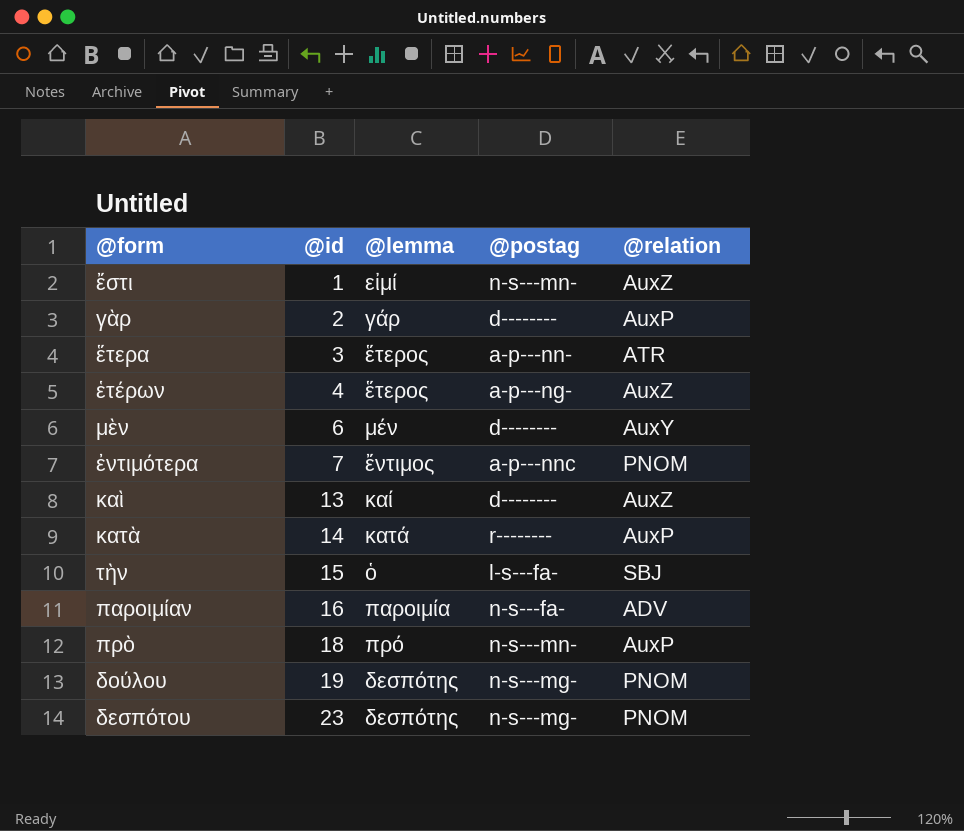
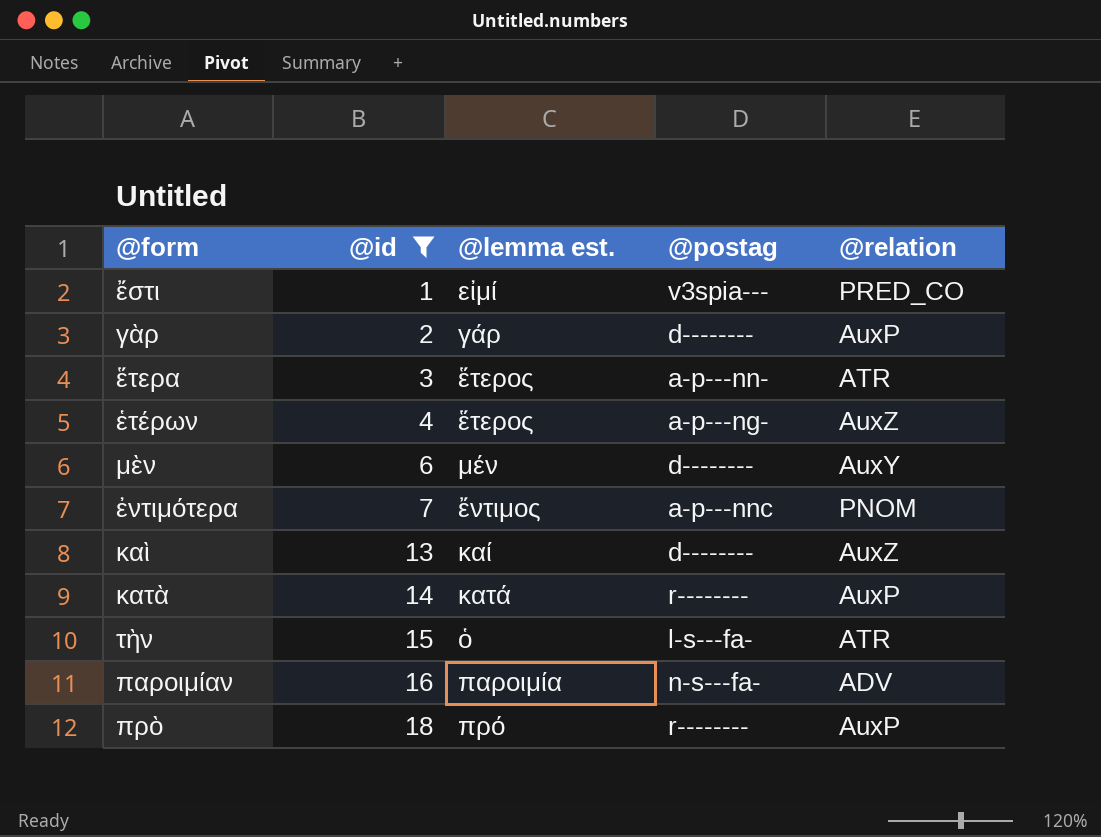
filter: none -> @id <= 18
column name: @lemma -> @lemma est.
ἔστι | @postag: n-s---mn- -> v3spia---
ἔστι | @relation: AuxZ -> PRED_CO
τὴν | @relation: SBJ -> ATR
πρὸ | @postag: n-s---mn- -> r--------

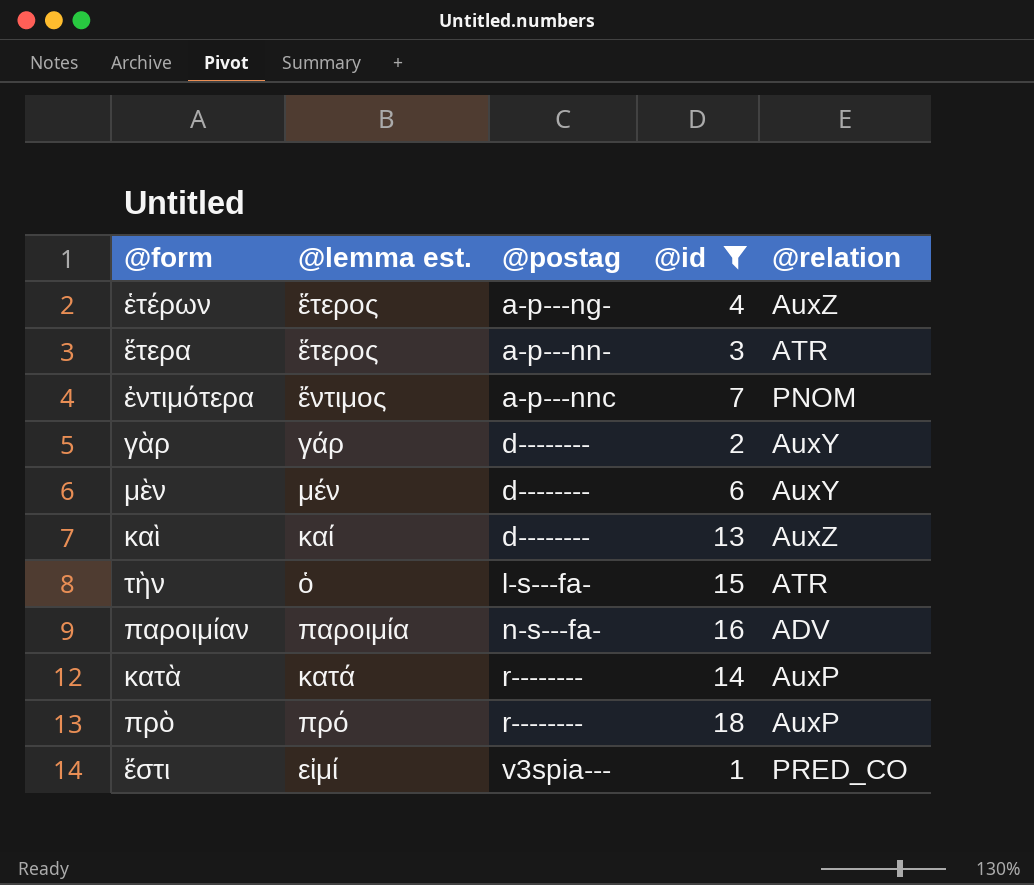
row order: @id ascending -> @postag ascending
column @id | position: 2 -> 4
γὰρ | @relation: AuxP -> AuxY

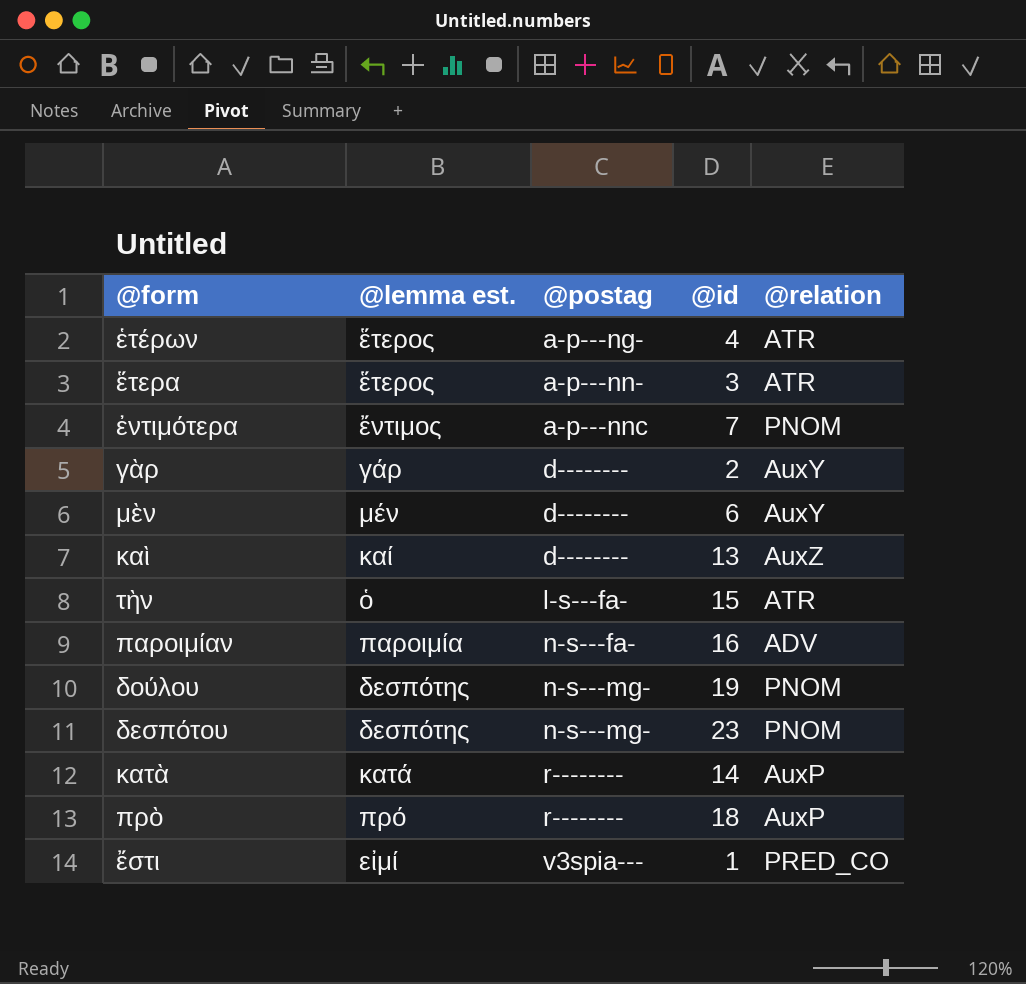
filter: @id <= 18 -> none
ἑτέρων | @relation: AuxZ -> ATR

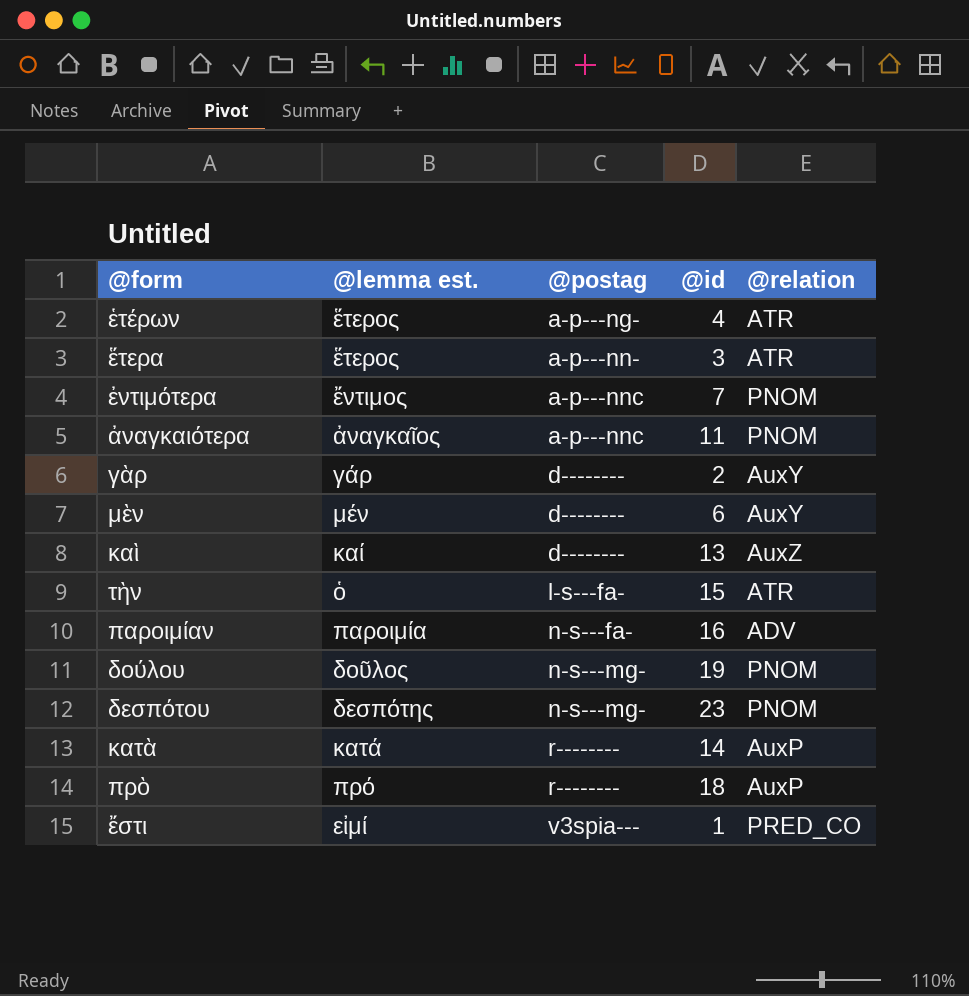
row ἀναγκαιότερα: none -> ἀναγκαῖος | a-p---nnc | 11 | PNOM
δούλου | @lemma est.: δεσπότης -> δοῦλος

